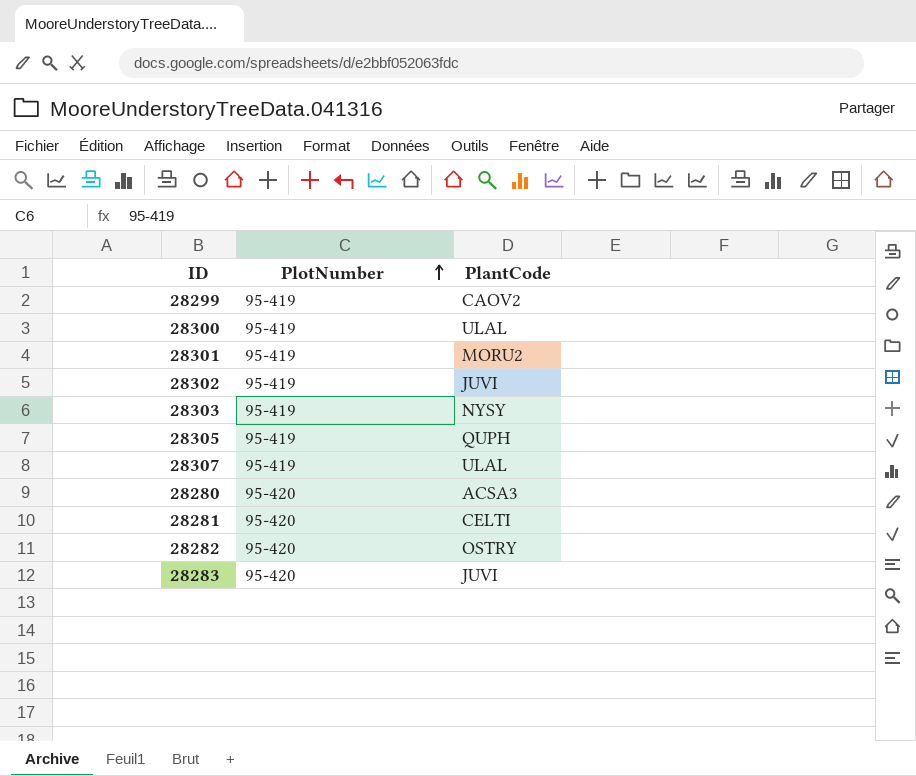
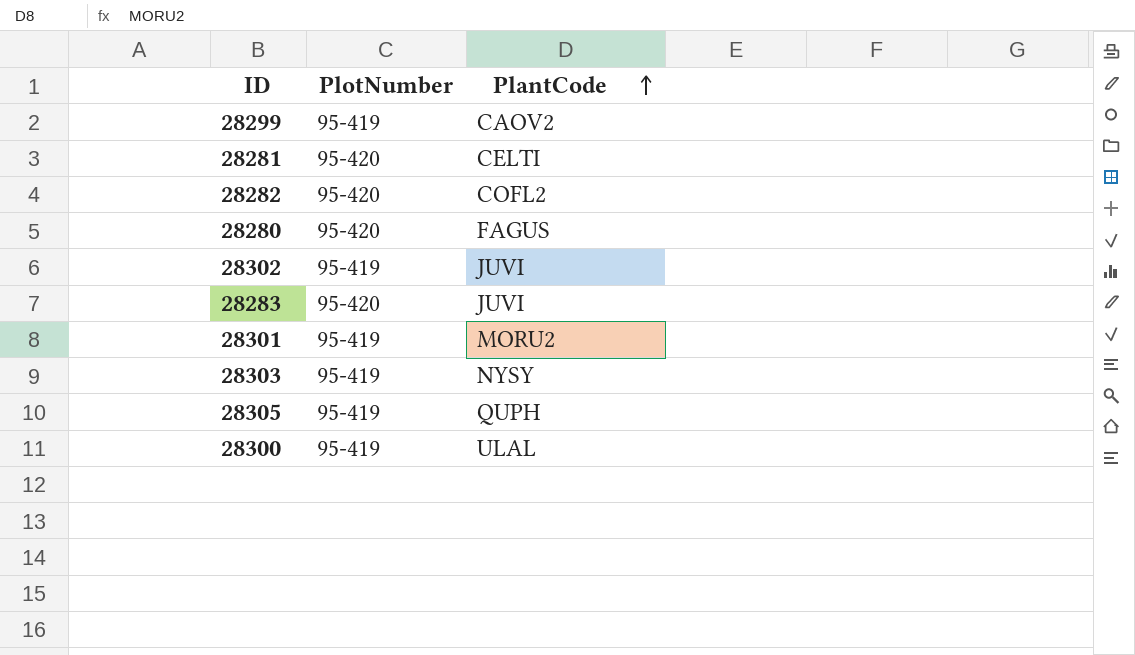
row order: PlotNumber ascending -> PlantCode ascending
row 28307: 95-419 | ULAL -> none
28282 | PlantCode: OSTRY -> COFL2
28280 | PlantCode: ACSA3 -> FAGUS

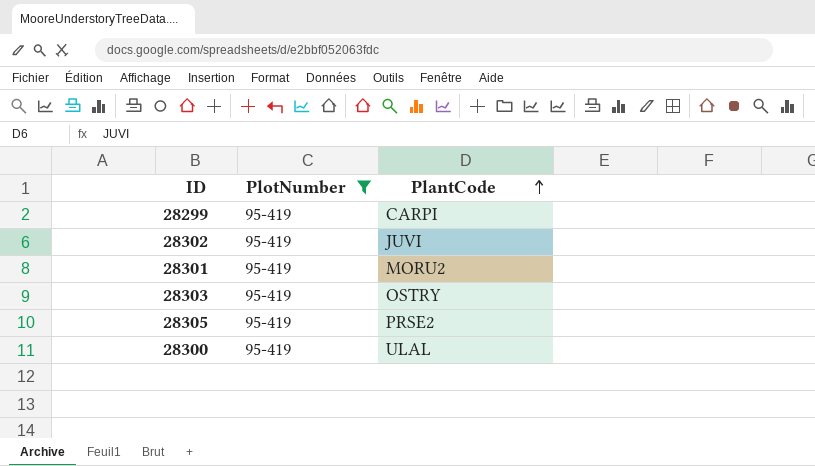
filter: none -> PlotNumber = 95-419
28299 | PlantCode: CAOV2 -> CARPI
28303 | PlantCode: NYSY -> OSTRY
28305 | PlantCode: QUPH -> PRSE2

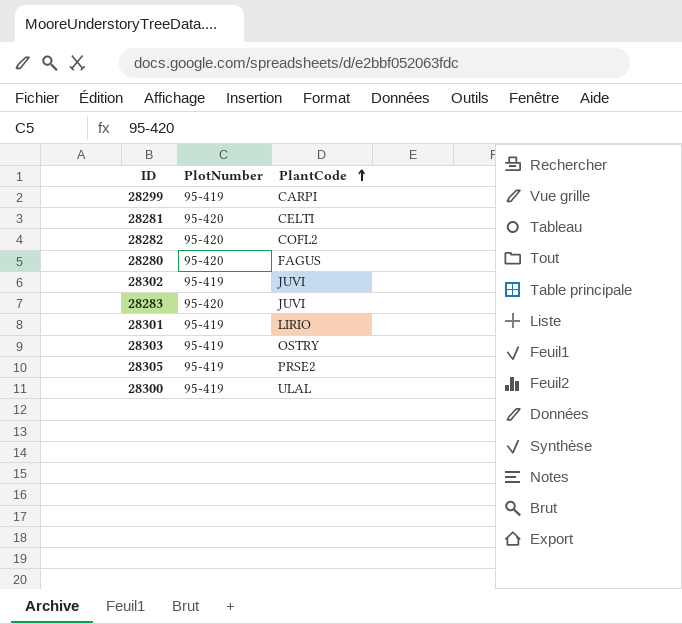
filter: PlotNumber = 95-419 -> none
28301 | PlantCode: MORU2 -> LIRIO

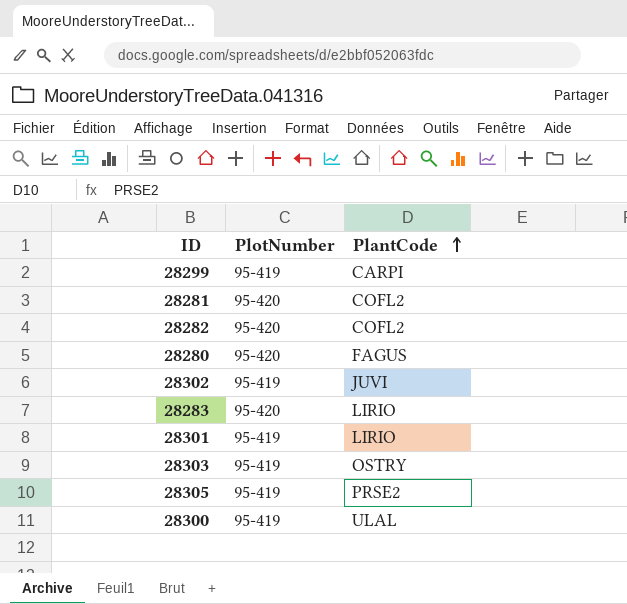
28281 | PlantCode: CELTI -> COFL2
28283 | PlantCode: JUVI -> LIRIO

